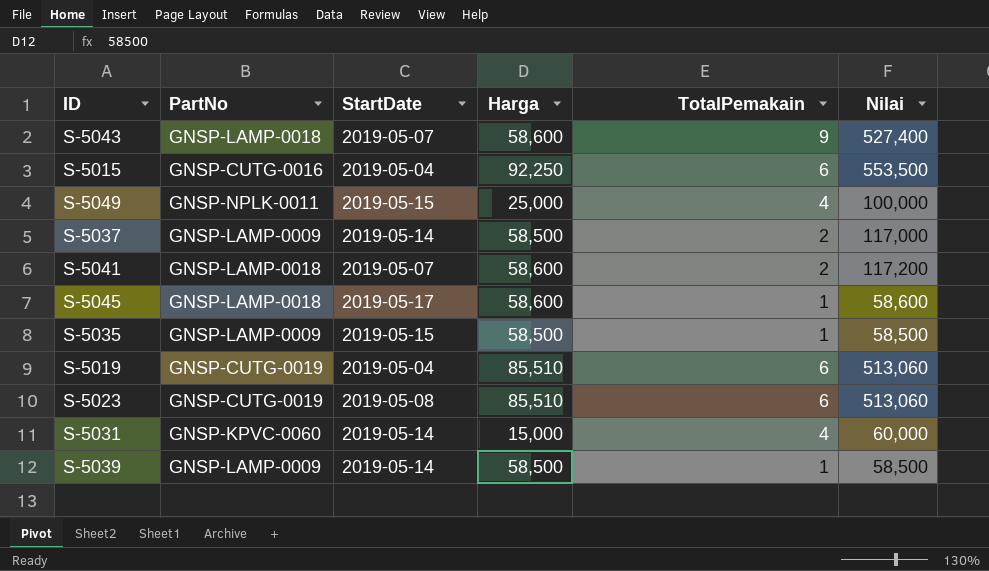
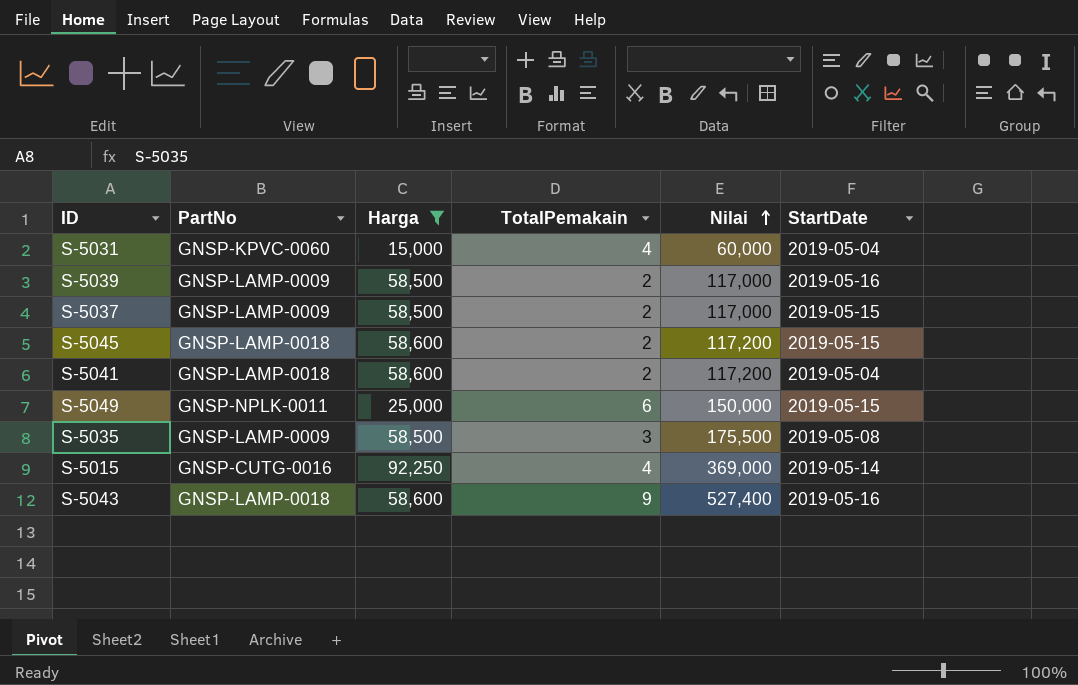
filter: none -> Harga != 85,510
row order: none -> Nilai ascending
column StartDate | position: 3 -> 6
S-5031 | StartDate: 2019-05-14 -> 2019-05-04
S-5039 | TotalPemakain: 1 -> 2
S-5039 | Nilai: 58,500 -> 117,000
S-5039 | StartDate: 2019-05-14 -> 2019-05-16
S-5037 | StartDate: 2019-05-14 -> 2019-05-15
S-5045 | TotalPemakain: 1 -> 2
S-5045 | Nilai: 58,600 -> 117,200
S-5045 | StartDate: 2019-05-17 -> 2019-05-15
S-5041 | StartDate: 2019-05-07 -> 2019-05-04
S-5049 | TotalPemakain: 4 -> 6
S-5049 | Nilai: 100,000 -> 150,000
S-5035 | TotalPemakain: 1 -> 3
S-5035 | Nilai: 58,500 -> 175,500
S-5035 | StartDate: 2019-05-15 -> 2019-05-08
S-5015 | TotalPemakain: 6 -> 4
S-5015 | Nilai: 553,500 -> 369,000
S-5015 | StartDate: 2019-05-04 -> 2019-05-14
S-5043 | StartDate: 2019-05-07 -> 2019-05-16

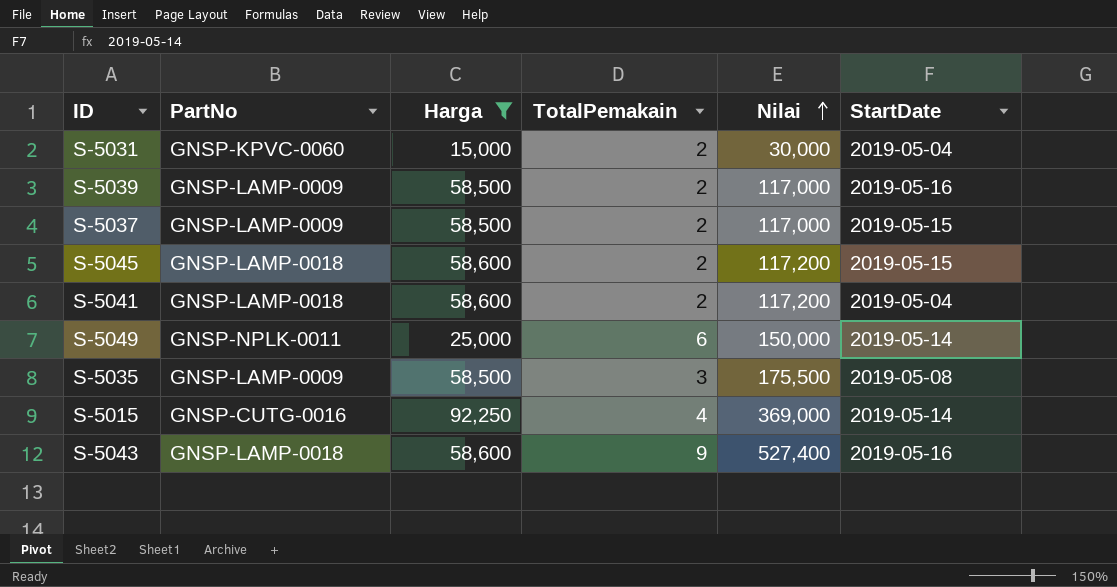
S-5031 | TotalPemakain: 4 -> 2
S-5031 | Nilai: 60,000 -> 30,000
S-5049 | StartDate: 2019-05-15 -> 2019-05-14

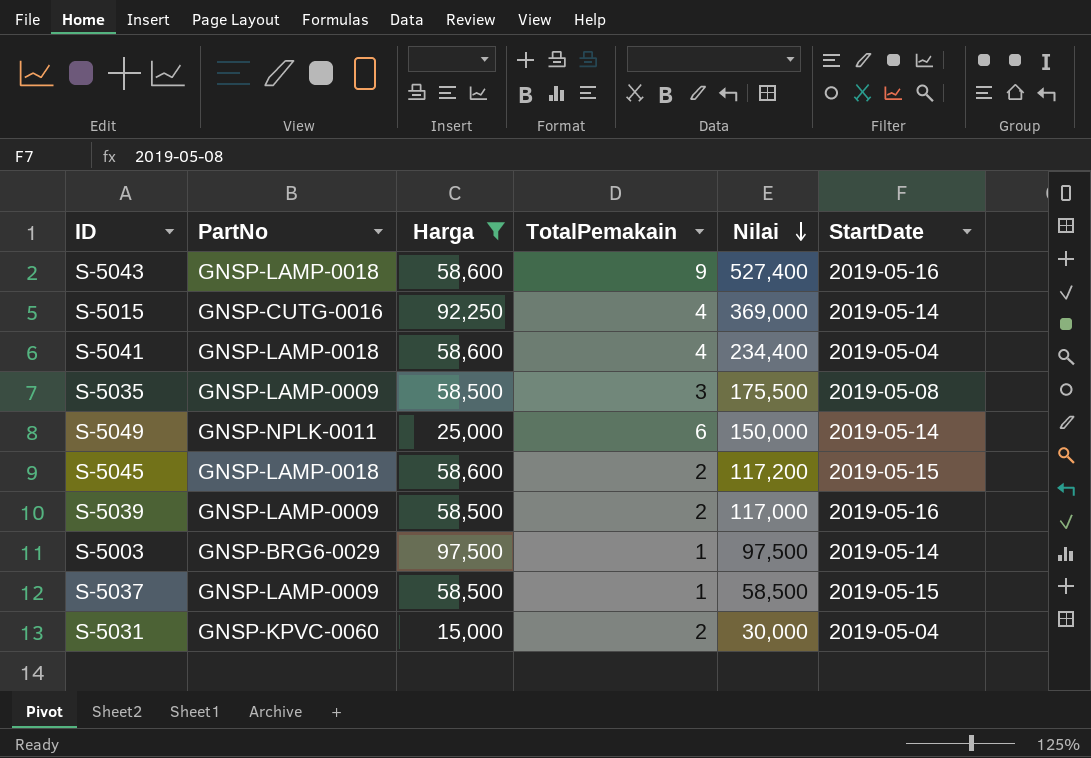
row order: Nilai ascending -> Nilai descending
S-5041 | TotalPemakain: 2 -> 4
S-5041 | Nilai: 117,200 -> 234,400
row S-5003: none -> GNSP-BRG6-0029 | 97,500 | 1 | 97,500 | 2019-05-14
S-5037 | TotalPemakain: 2 -> 1
S-5037 | Nilai: 117,000 -> 58,500

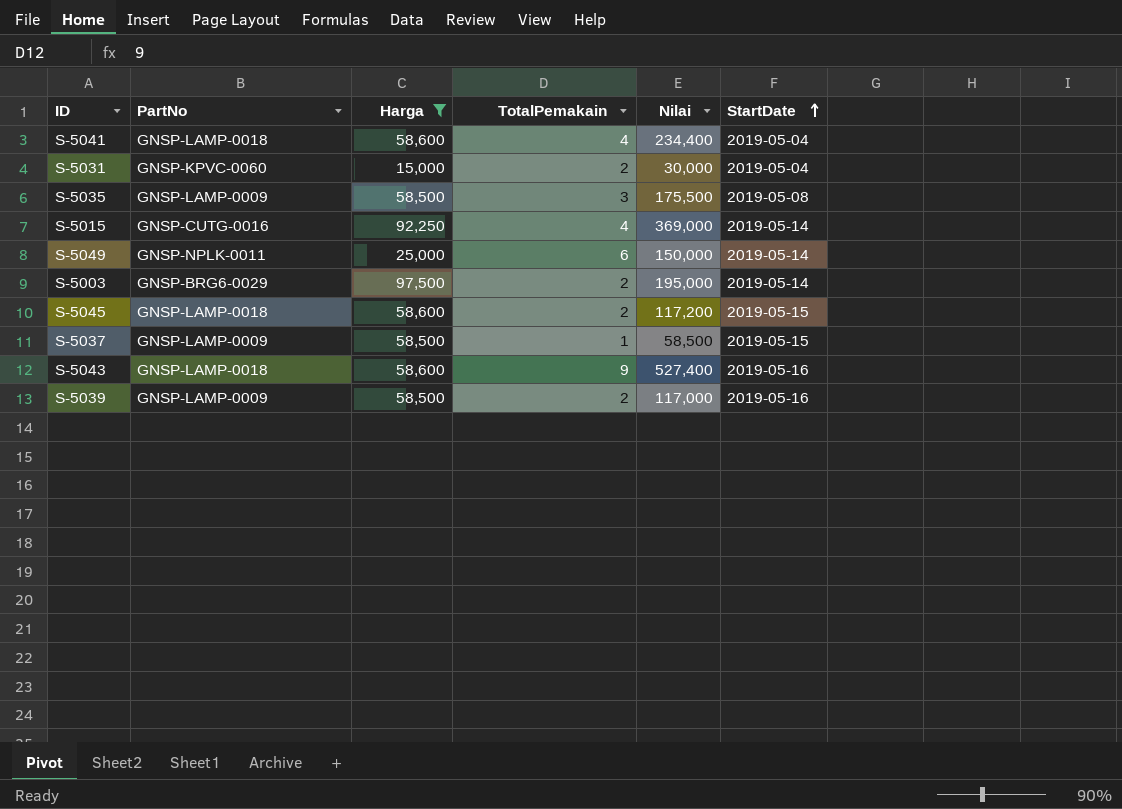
row order: Nilai descending -> StartDate ascending
S-5003 | TotalPemakain: 1 -> 2
S-5003 | Nilai: 97,500 -> 195,000

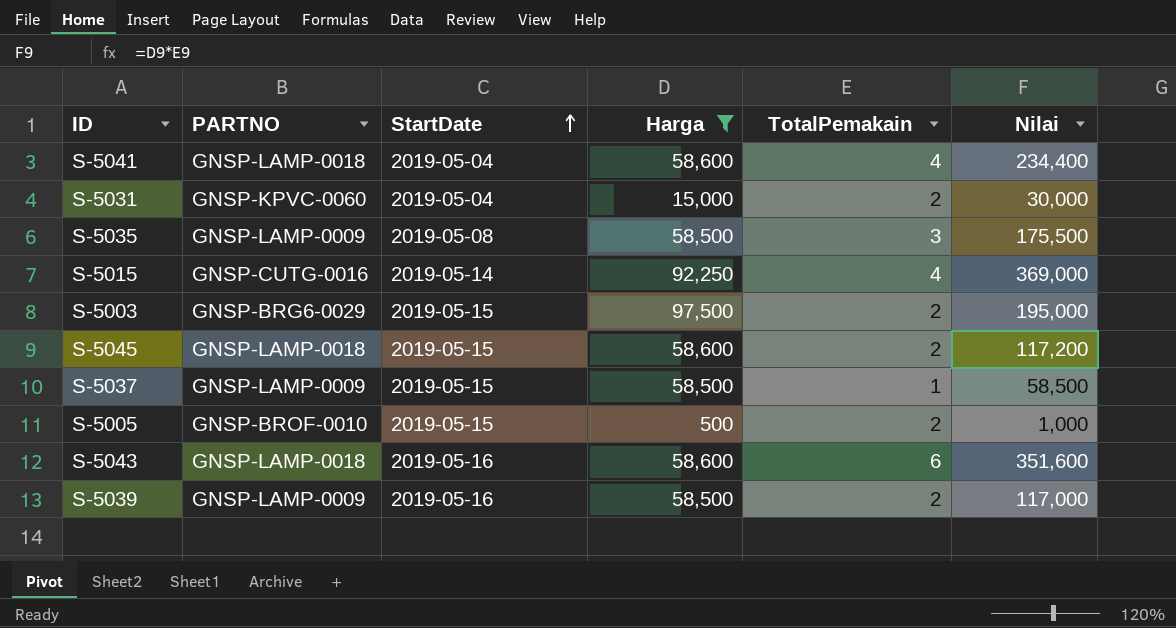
column name: PartNo -> PARTNO
column StartDate | position: 6 -> 3
row S-5049: GNSP-NPLK-0011 | 25,000 | 6 | 150,000 | 2019-05-14 -> none
S-5003 | StartDate: 2019-05-14 -> 2019-05-15
row S-5005: none -> GNSP-BROF-0010 | 2019-05-15 | 500 | 2 | 1,000
S-5043 | TotalPemakain: 9 -> 6
S-5043 | Nilai: 527,400 -> 351,600

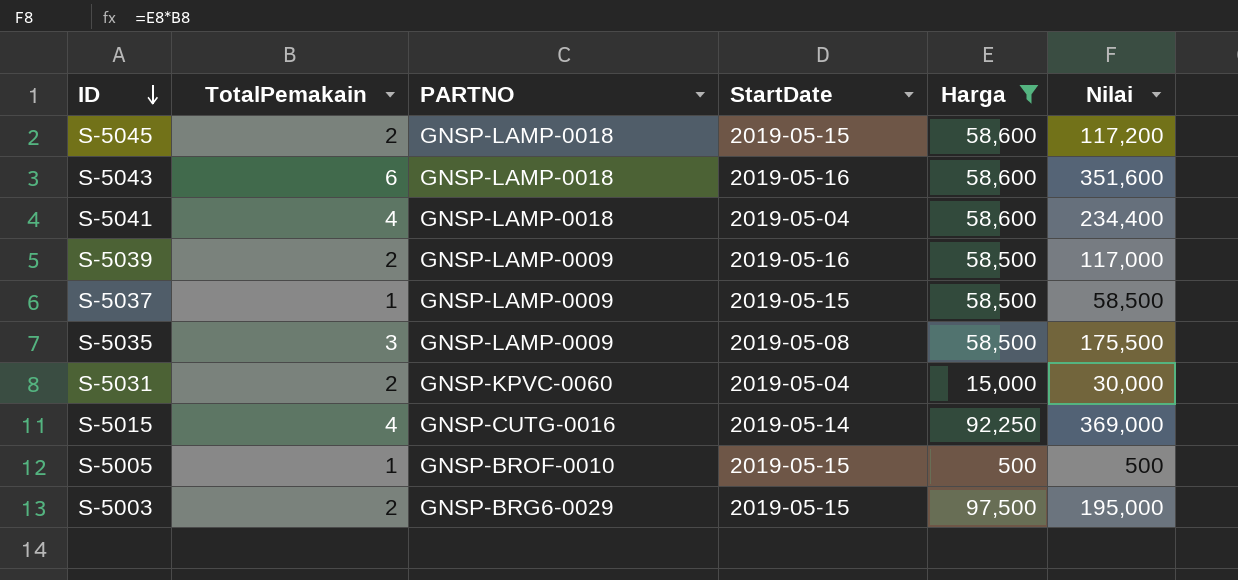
row order: StartDate ascending -> ID descending
column TotalPemakain | position: 5 -> 2
S-5005 | TotalPemakain: 2 -> 1
S-5005 | Nilai: 1,000 -> 500

